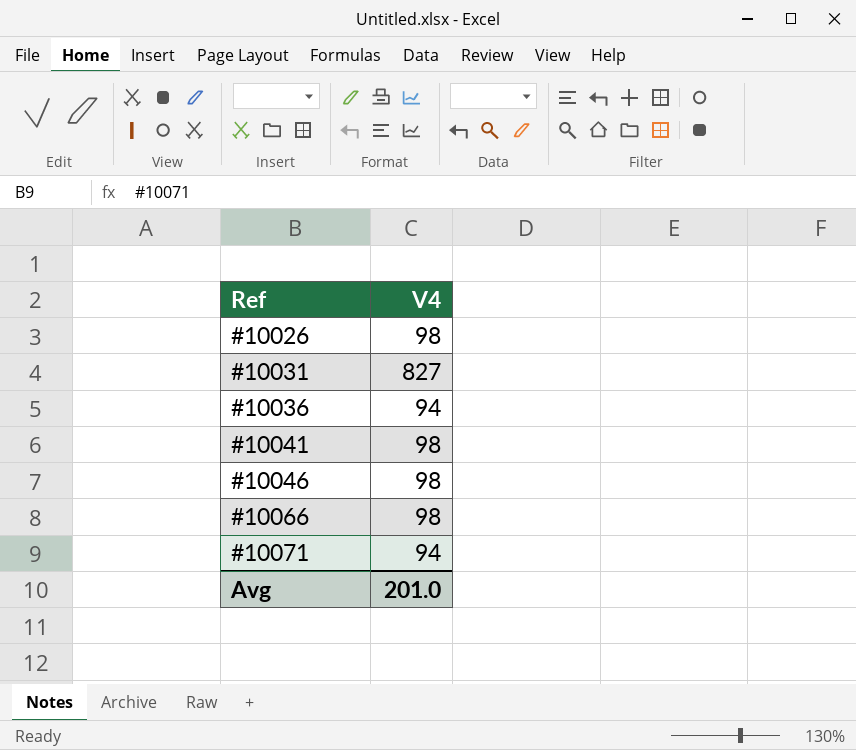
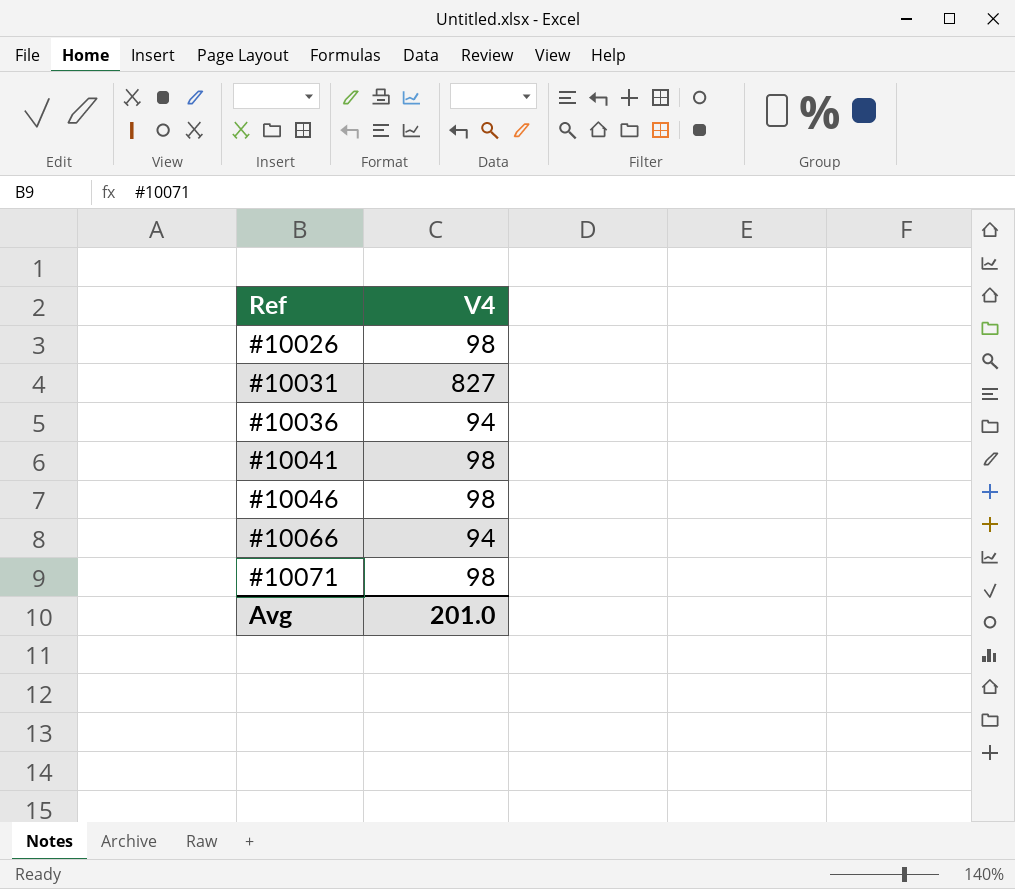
#10066 | V4: 98 -> 94
#10071 | V4: 94 -> 98

